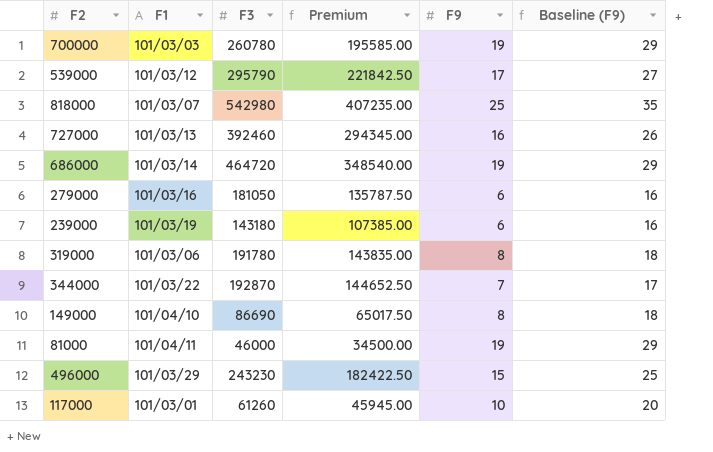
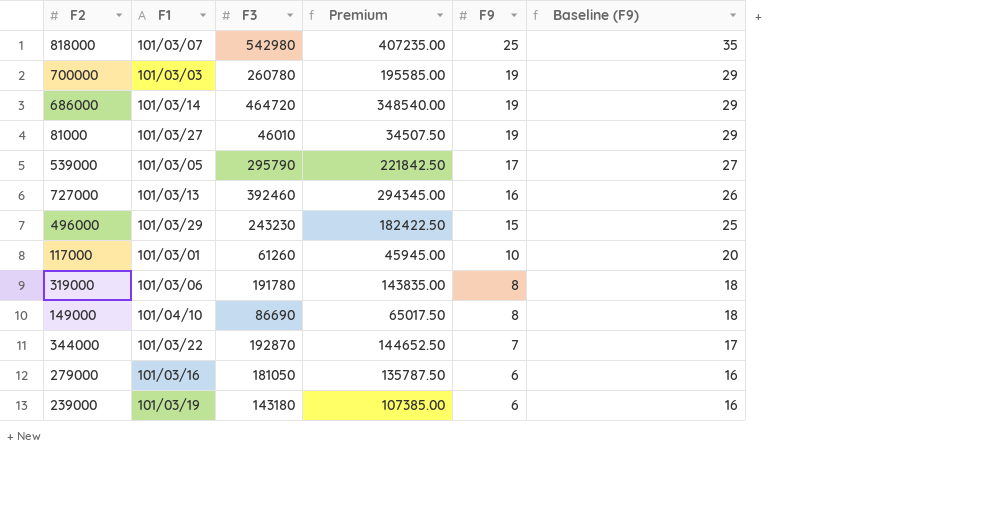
row order: none -> F9 descending
81000 | F1: 101/04/11 -> 101/03/27
81000 | F3: 46000 -> 46010
81000 | Premium: 34500.00 -> 34507.50
539000 | F1: 101/03/12 -> 101/03/05

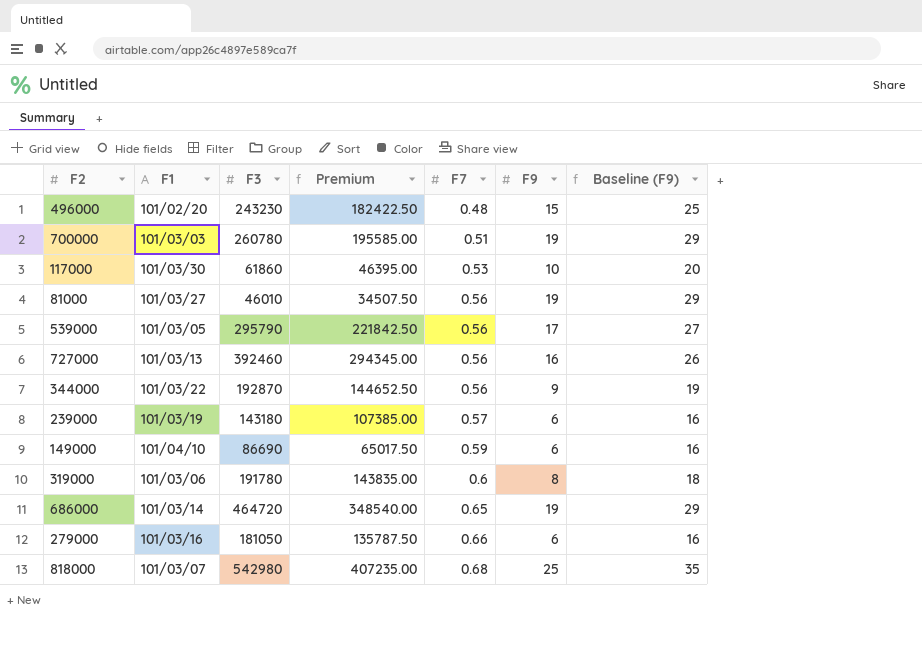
row order: F9 descending -> F7 ascending
column F7 | position: none -> 5
496000 | F1: 101/03/29 -> 101/02/20
117000 | F1: 101/03/01 -> 101/03/30
117000 | F3: 61260 -> 61860
117000 | Premium: 45945.00 -> 46395.00
344000 | F9: 7 -> 9
344000 | Baseline (F9): 17 -> 19
149000 | F9: 8 -> 6
149000 | Baseline (F9): 18 -> 16

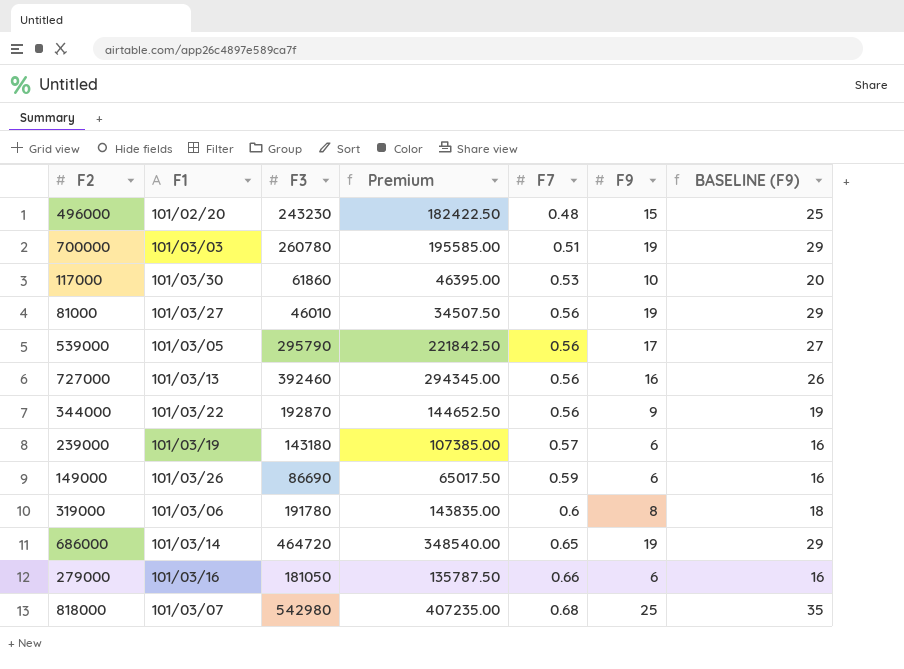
column name: Baseline (F9) -> BASELINE (F9)
149000 | F1: 101/04/10 -> 101/03/26

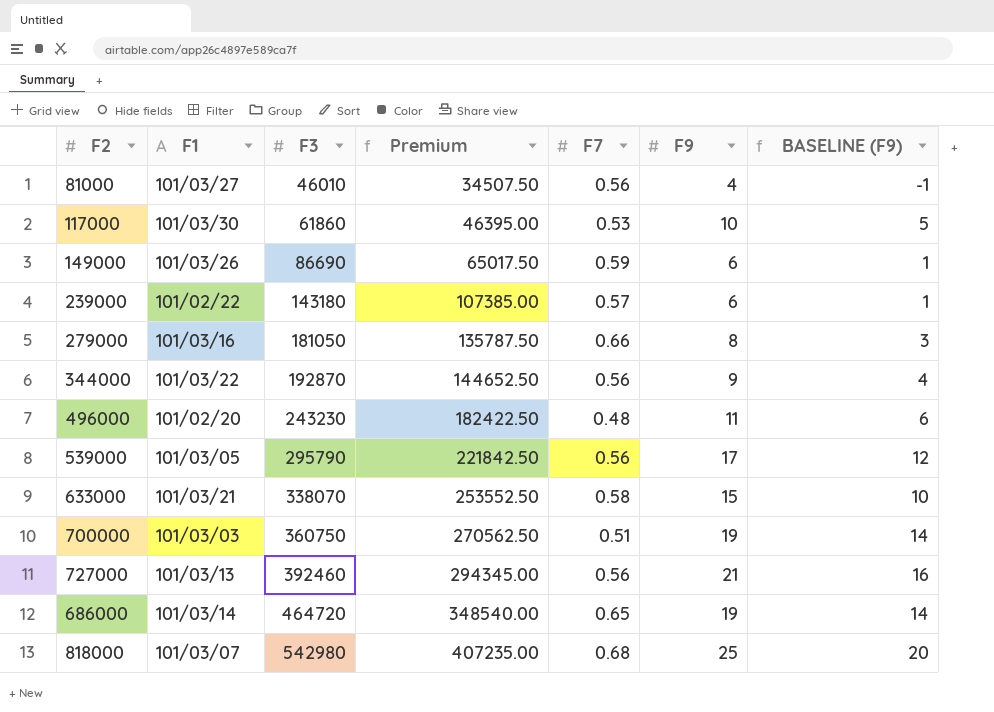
row order: F7 ascending -> F3 ascending
column BASELINE (F9) | formula: [F9] + 10 -> [F9] - 5
row 319000: 101/03/06 | 191780 | 143835.00 | 0.6 | 8 | 18 -> none
81000 | F9: 19 -> 4
239000 | F1: 101/03/19 -> 101/02/22
279000 | F9: 6 -> 8
496000 | F9: 15 -> 11
row 633000: none -> 101/03/21 | 338070 | 253552.50 | 0.58 | 15 | 10
700000 | F3: 260780 -> 360750
700000 | Premium: 195585.00 -> 270562.50
727000 | F9: 16 -> 21

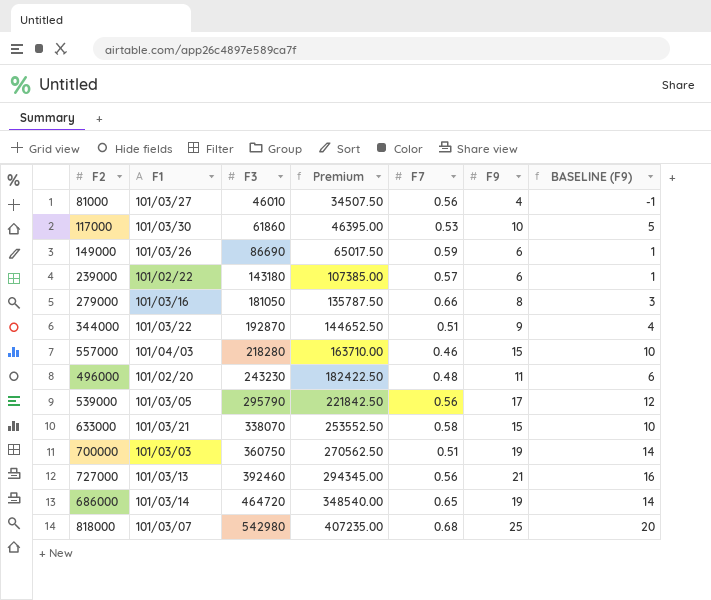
344000 | F7: 0.56 -> 0.51
row 557000: none -> 101/04/03 | 218280 | 163710.00 | 0.46 | 15 | 10

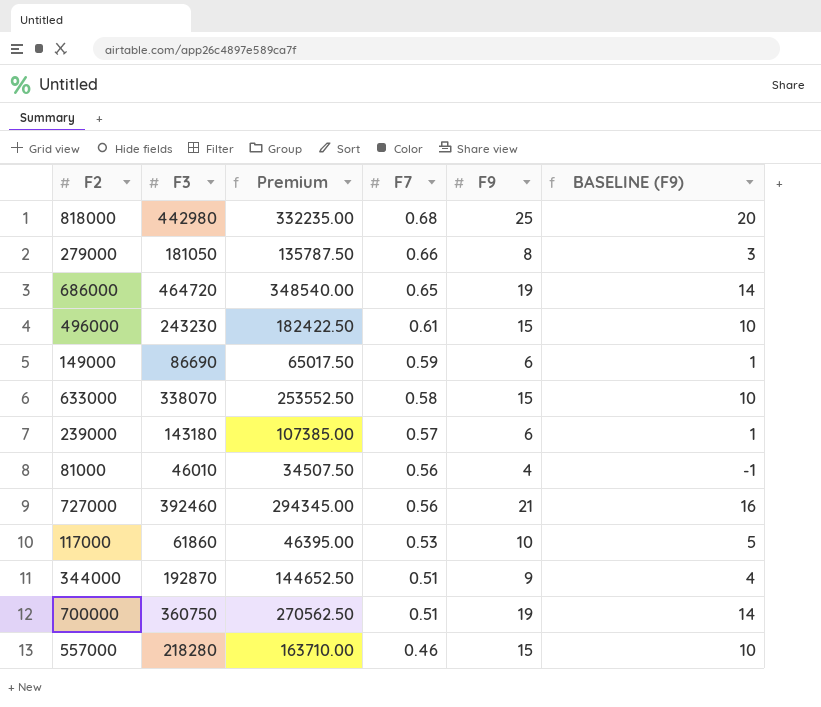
row order: F3 ascending -> F7 descending
column F1 | position: 2 -> none
row 539000: 101/03/05 | 295790 | 221842.50 | 0.56 | 17 | 12 -> none
818000 | F3: 542980 -> 442980
818000 | Premium: 407235.00 -> 332235.00
496000 | F7: 0.48 -> 0.61
496000 | F9: 11 -> 15
496000 | BASELINE (F9): 6 -> 10

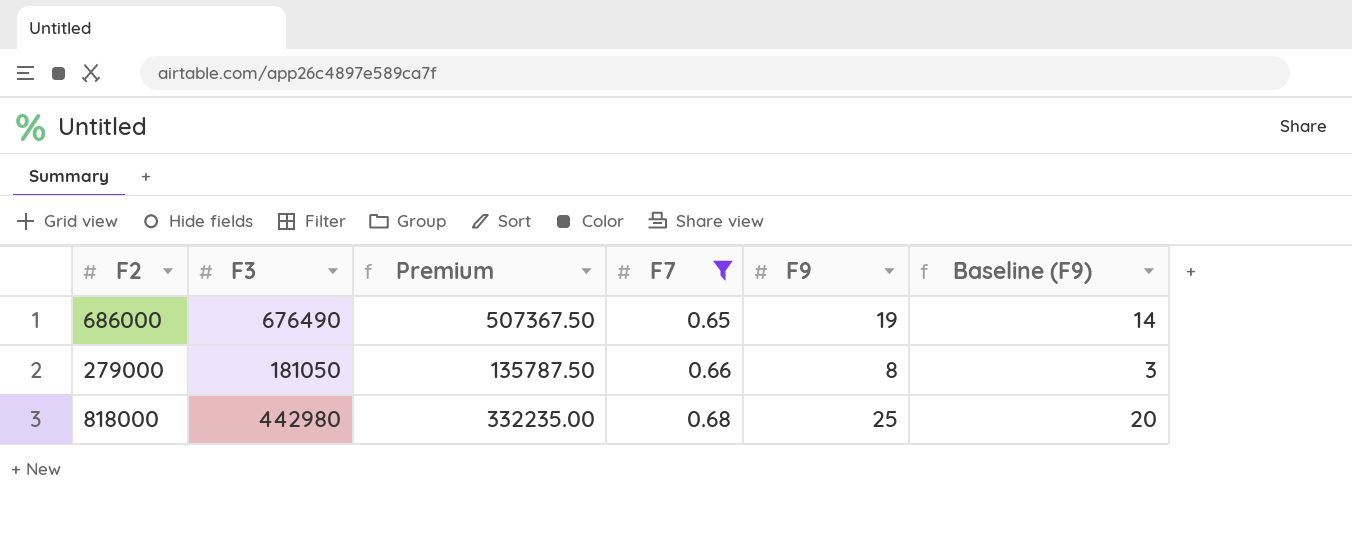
filter: none -> F7 >= 0.65
row order: F7 descending -> F7 ascending
column name: BASELINE (F9) -> Baseline (F9)
686000 | F3: 464720 -> 676490
686000 | Premium: 348540.00 -> 507367.50

